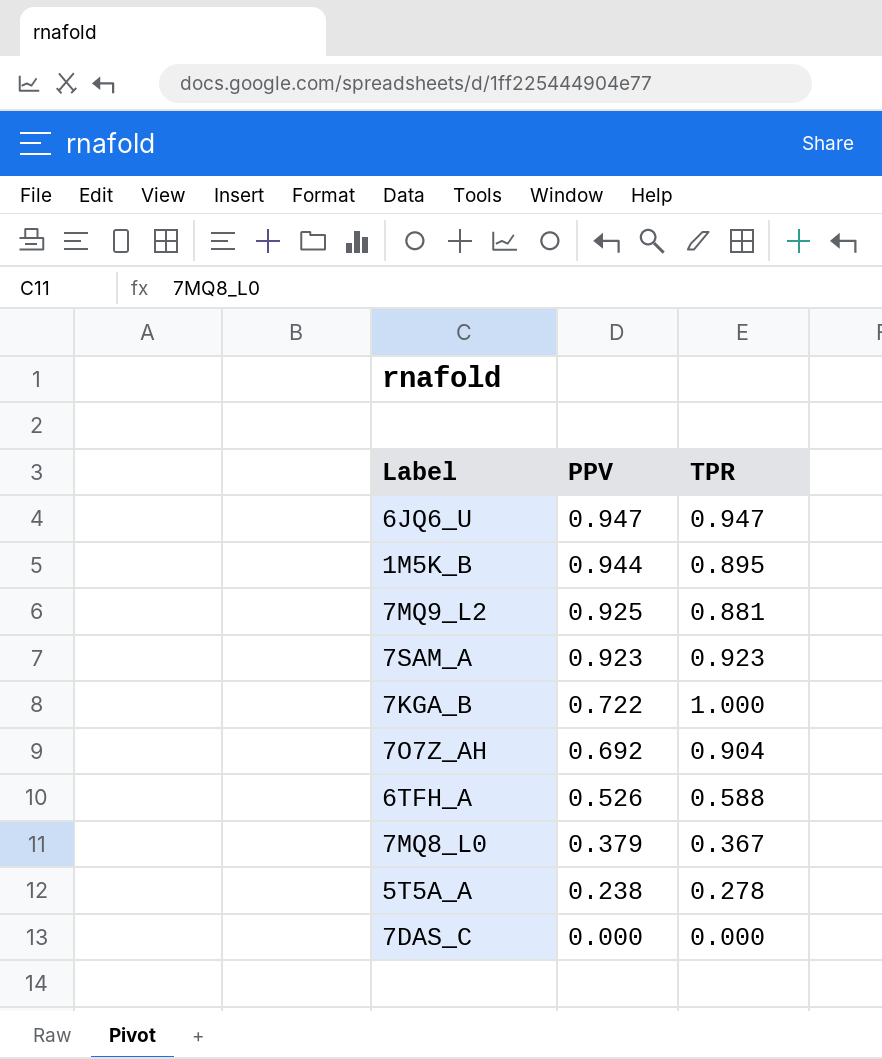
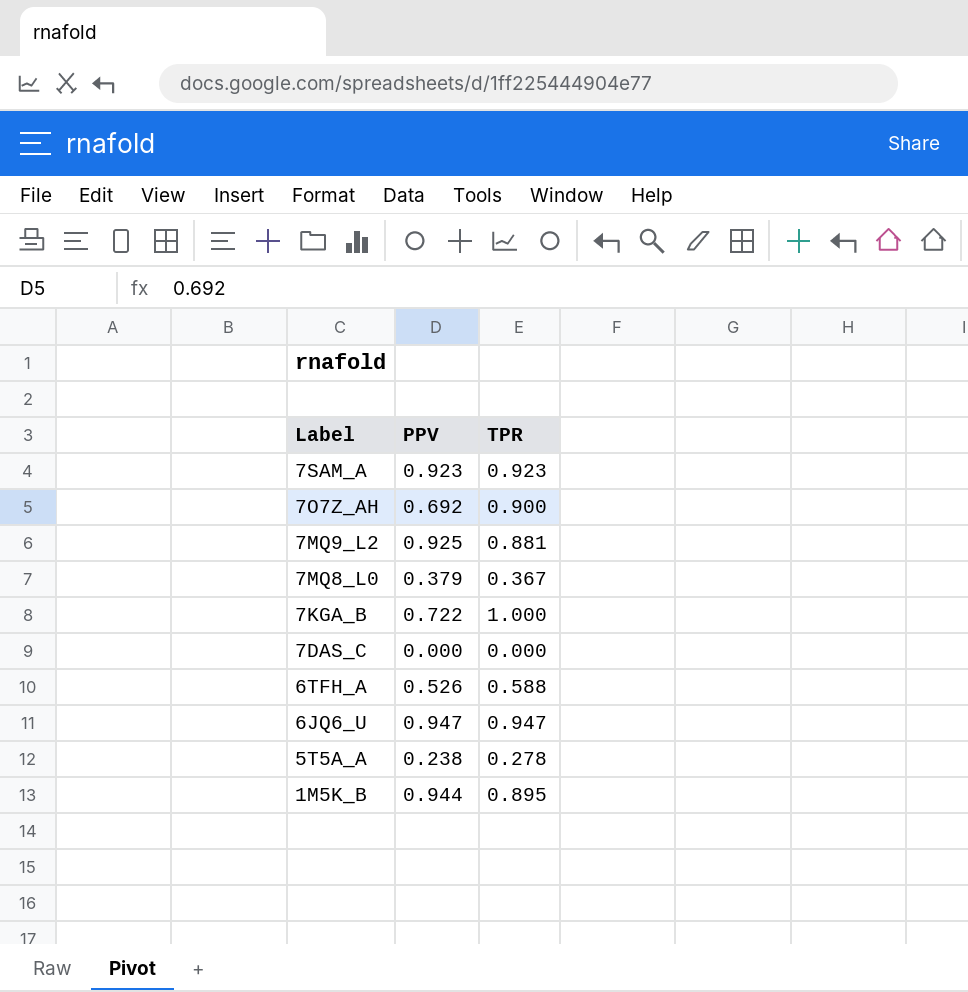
row order: PPV descending -> Label descending
7O7Z_AH | TPR: 0.904 -> 0.900

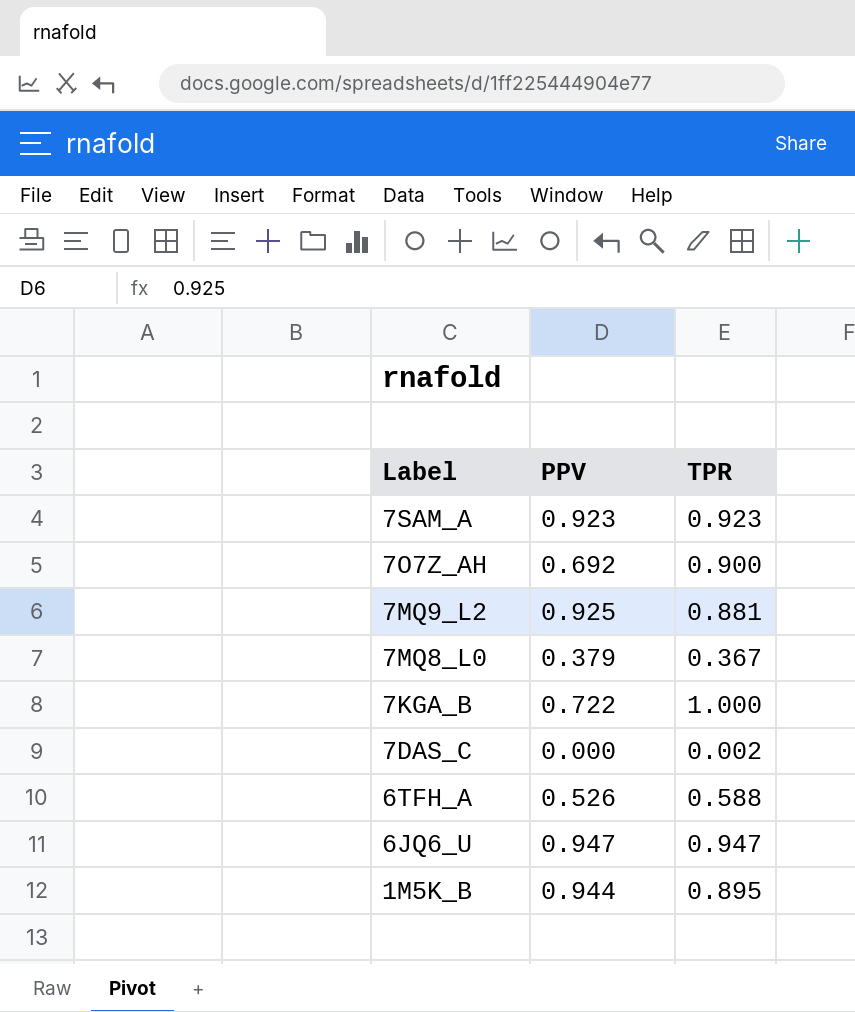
row 5T5A_A: 0.238 | 0.278 -> none
7DAS_C | TPR: 0.000 -> 0.002

